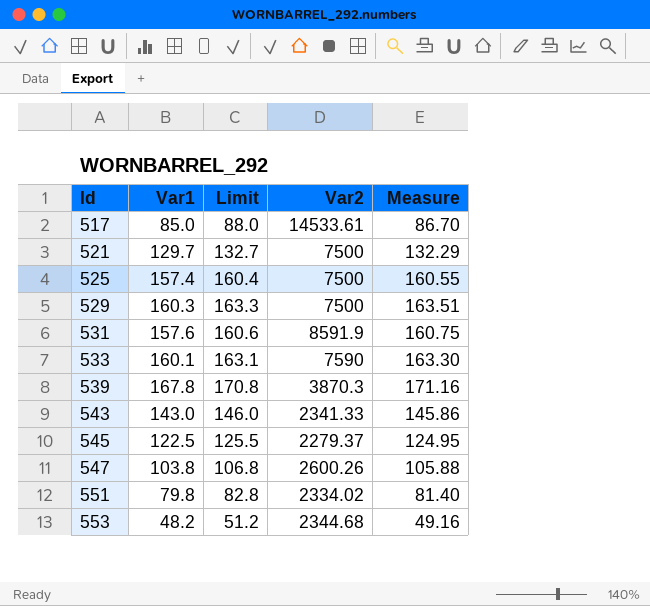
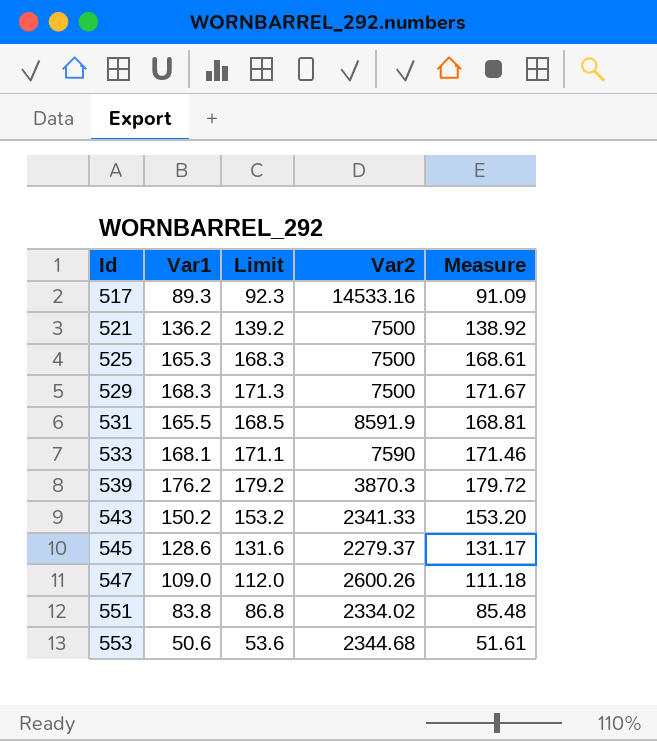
517 | Var1: 85.0 -> 89.3
517 | Limit: 88.0 -> 92.3
517 | Var2: 14533.61 -> 14533.16
517 | Measure: 86.70 -> 91.09
521 | Var1: 129.7 -> 136.2
521 | Limit: 132.7 -> 139.2
521 | Measure: 132.29 -> 138.92
525 | Var1: 157.4 -> 165.3
525 | Limit: 160.4 -> 168.3
525 | Measure: 160.55 -> 168.61
529 | Var1: 160.3 -> 168.3
529 | Limit: 163.3 -> 171.3
529 | Measure: 163.51 -> 171.67
531 | Var1: 157.6 -> 165.5
531 | Limit: 160.6 -> 168.5
531 | Measure: 160.75 -> 168.81
533 | Var1: 160.1 -> 168.1
533 | Limit: 163.1 -> 171.1
533 | Measure: 163.30 -> 171.46
539 | Var1: 167.8 -> 176.2
539 | Limit: 170.8 -> 179.2
539 | Measure: 171.16 -> 179.72
543 | Var1: 143.0 -> 150.2
543 | Limit: 146.0 -> 153.2
543 | Measure: 145.86 -> 153.20
545 | Var1: 122.5 -> 128.6
545 | Limit: 125.5 -> 131.6
545 | Measure: 124.95 -> 131.17
547 | Var1: 103.8 -> 109.0
547 | Limit: 106.8 -> 112.0
547 | Measure: 105.88 -> 111.18
551 | Var1: 79.8 -> 83.8
551 | Limit: 82.8 -> 86.8
551 | Measure: 81.40 -> 85.48
553 | Var1: 48.2 -> 50.6
553 | Limit: 51.2 -> 53.6
553 | Measure: 49.16 -> 51.61

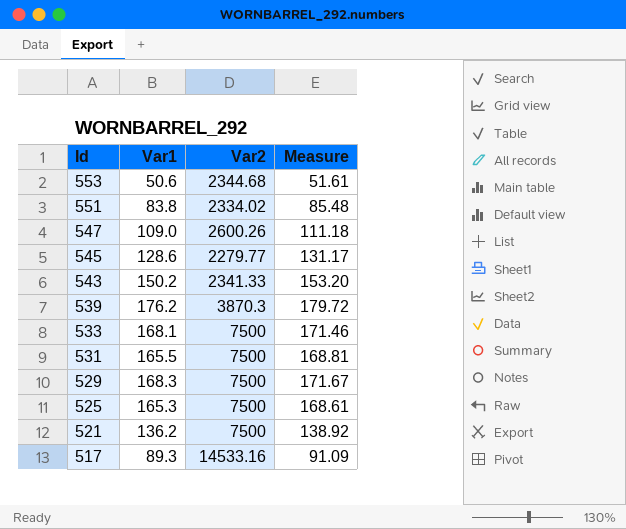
row order: Id ascending -> Id descending
column Limit | formula: [Var1] + 3 -> none
545 | Var2: 2279.37 -> 2279.77
533 | Var2: 7590 -> 7500
531 | Var2: 8591.9 -> 7500

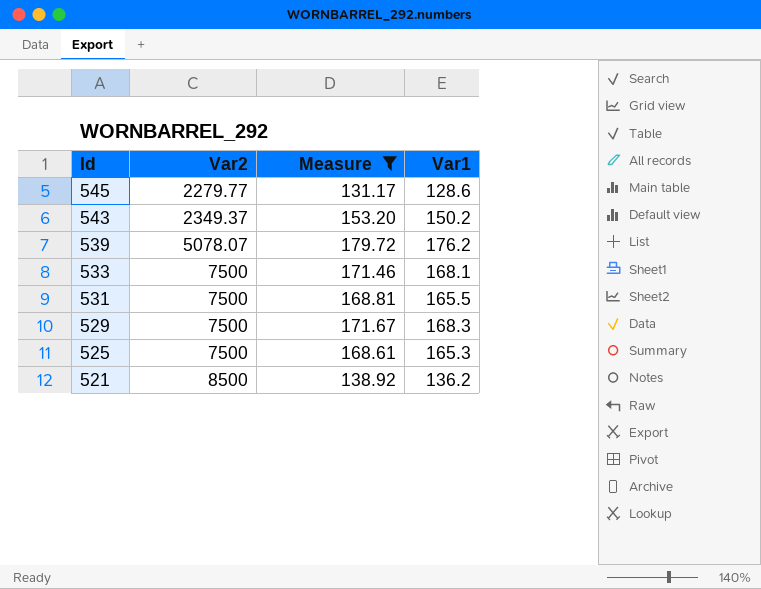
filter: none -> Measure >= 131.17
column Var1 | position: 2 -> 4
543 | Var2: 2341.33 -> 2349.37
539 | Var2: 3870.3 -> 5078.07
521 | Var2: 7500 -> 8500

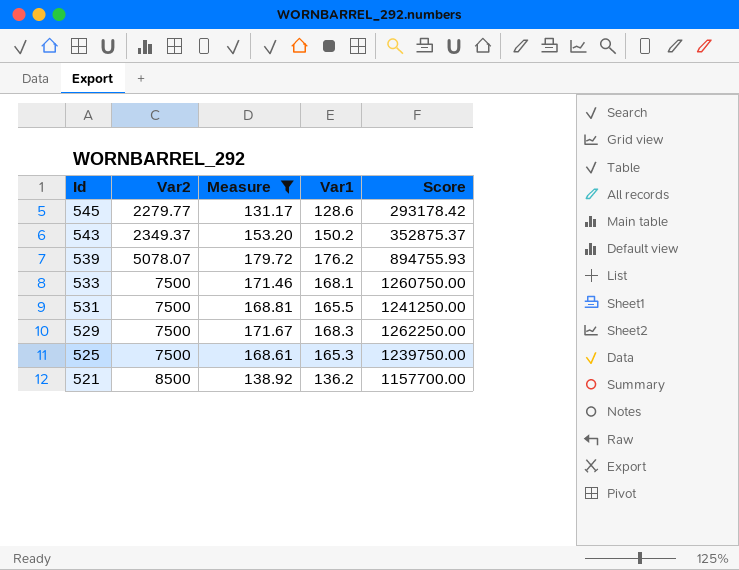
column Score | formula: none -> [Var2] * [Var1]

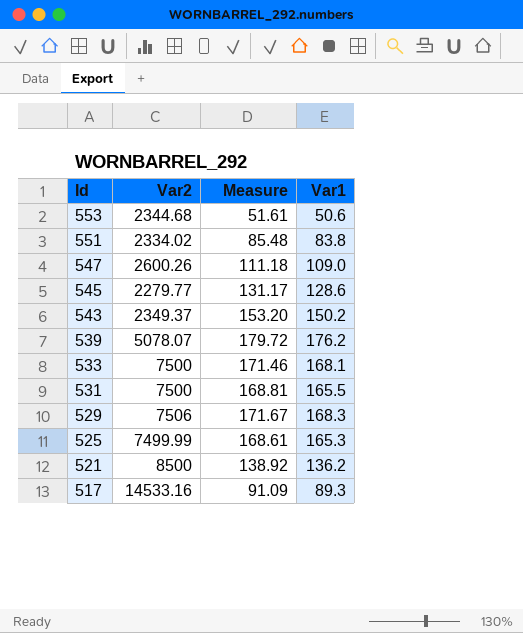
filter: Measure >= 131.17 -> none
column Score | formula: [Var2] * [Var1] -> none
529 | Var2: 7500 -> 7506
525 | Var2: 7500 -> 7499.99

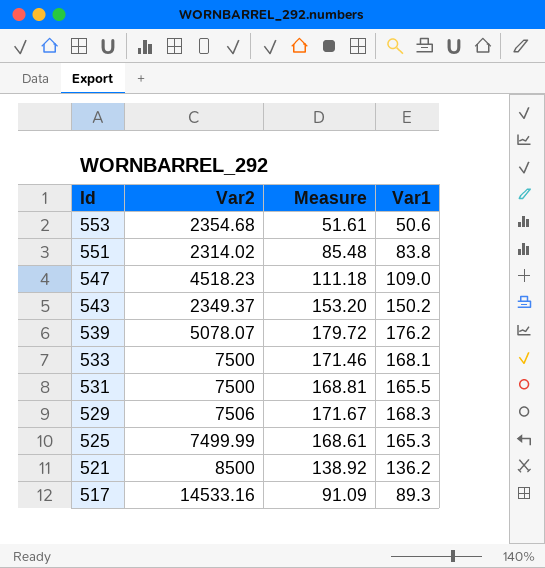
row 545: 2279.77 | 131.17 | 128.6 -> none
553 | Var2: 2344.68 -> 2354.68
551 | Var2: 2334.02 -> 2314.02
547 | Var2: 2600.26 -> 4518.23

